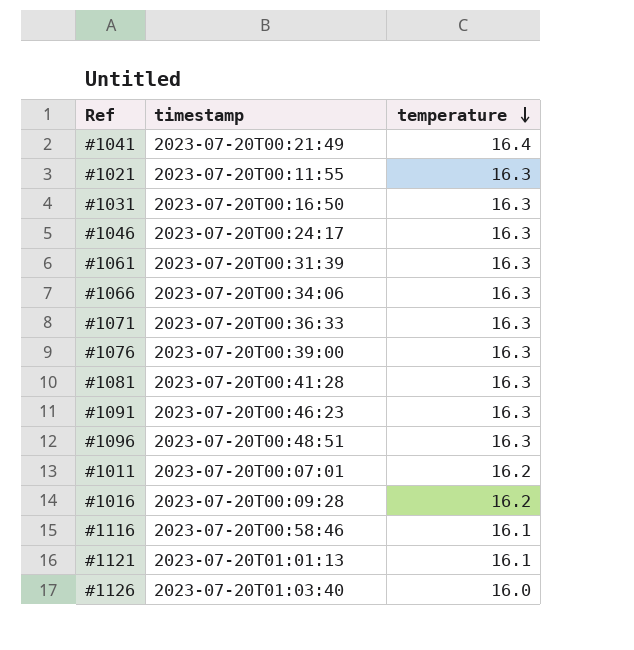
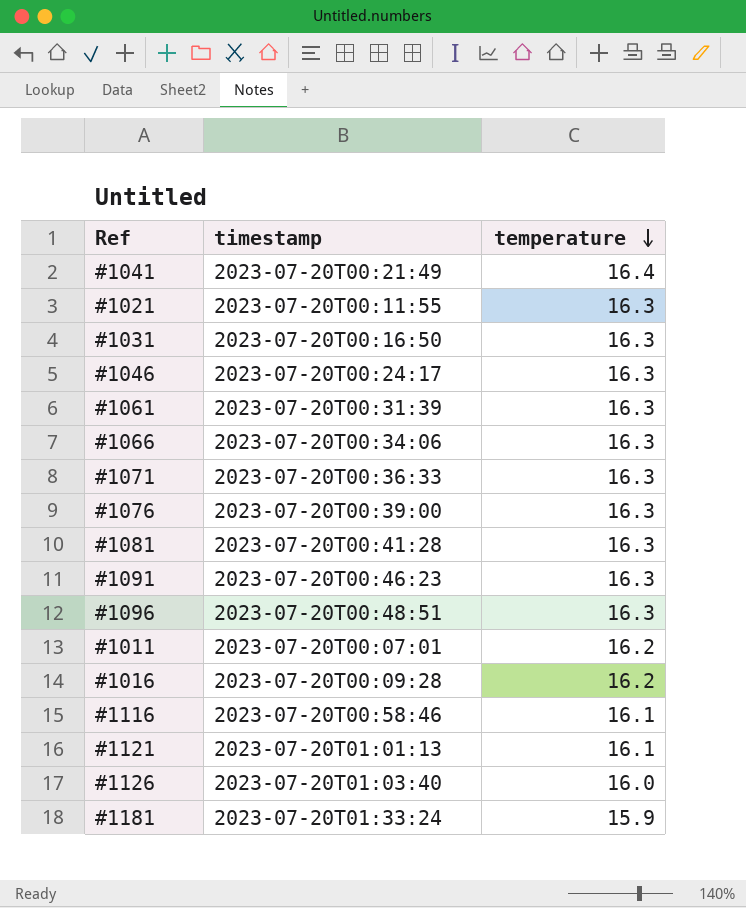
row #1181: none -> 2023-07-20T01:33:24 | 15.9

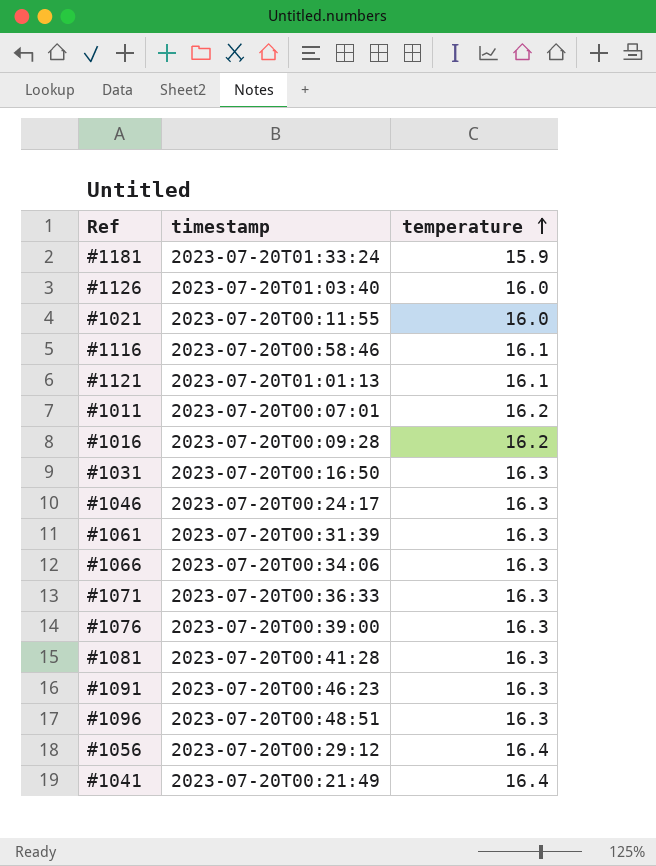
row order: temperature descending -> temperature ascending
#1021 | temperature: 16.3 -> 16.0
row #1056: none -> 2023-07-20T00:29:12 | 16.4

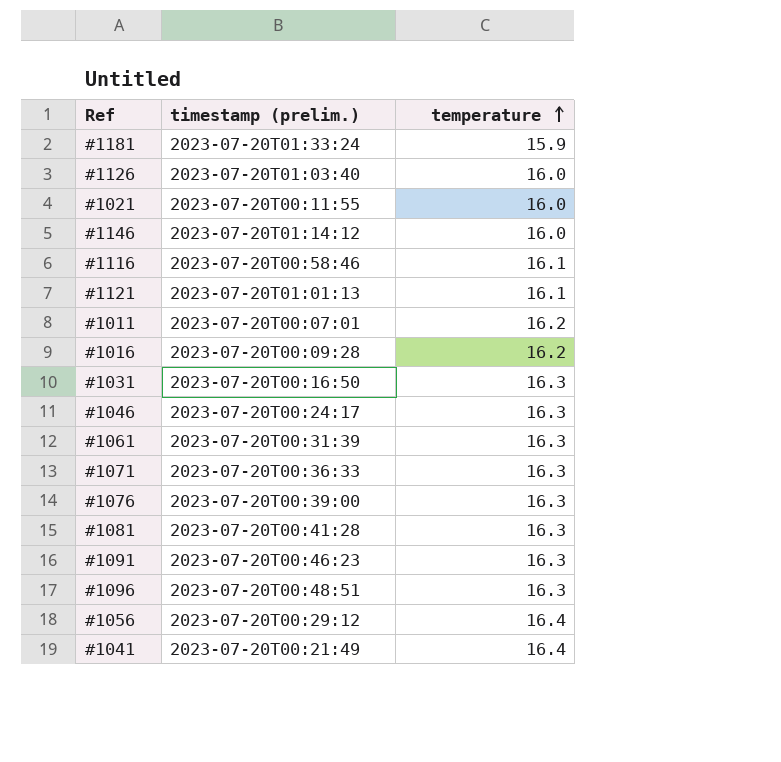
column name: timestamp -> timestamp (prelim.)
row #1066: 2023-07-20T00:34:06 | 16.3 -> none
row #1146: none -> 2023-07-20T01:14:12 | 16.0

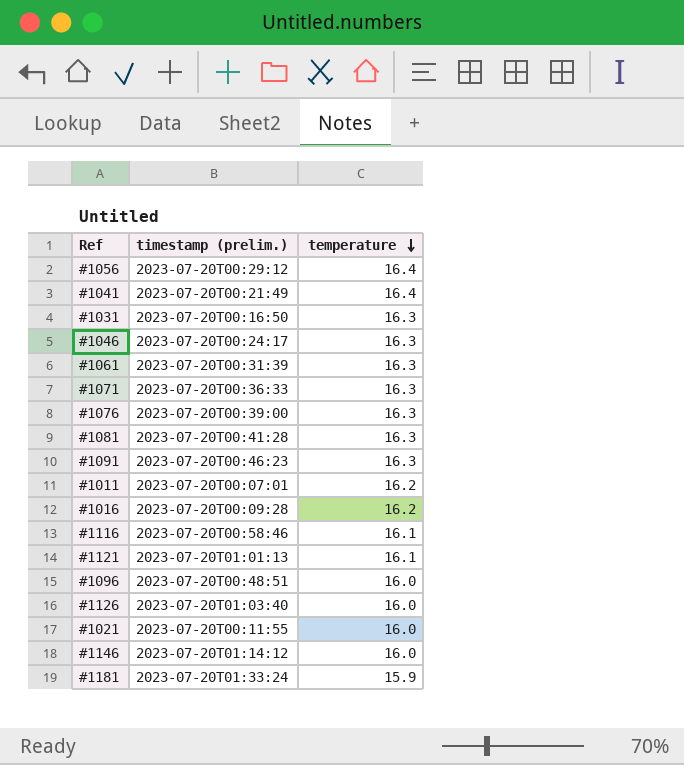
row order: temperature ascending -> temperature descending
#1096 | temperature: 16.3 -> 16.0

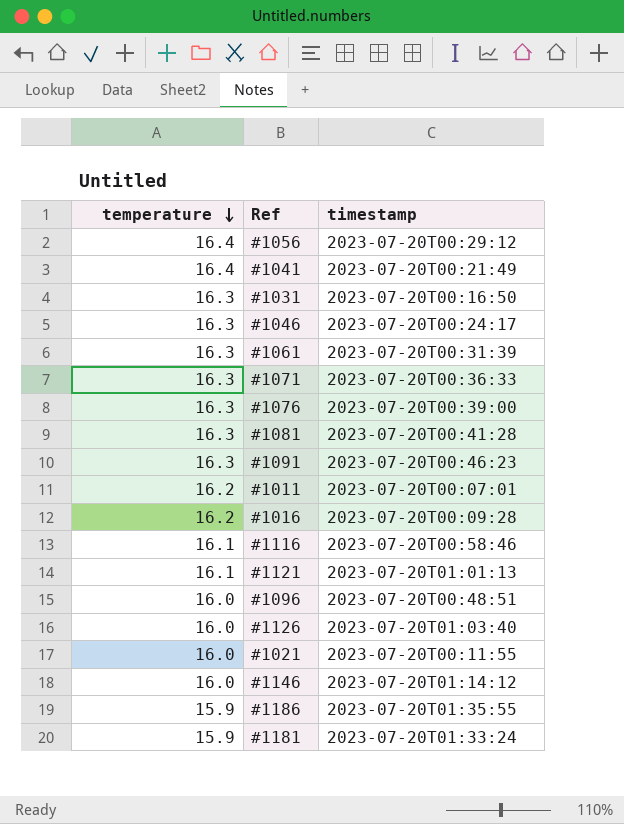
column temperature | position: 3 -> 1
column name: timestamp (prelim.) -> timestamp
row #1186: none -> 15.9 | 2023-07-20T01:35:55

